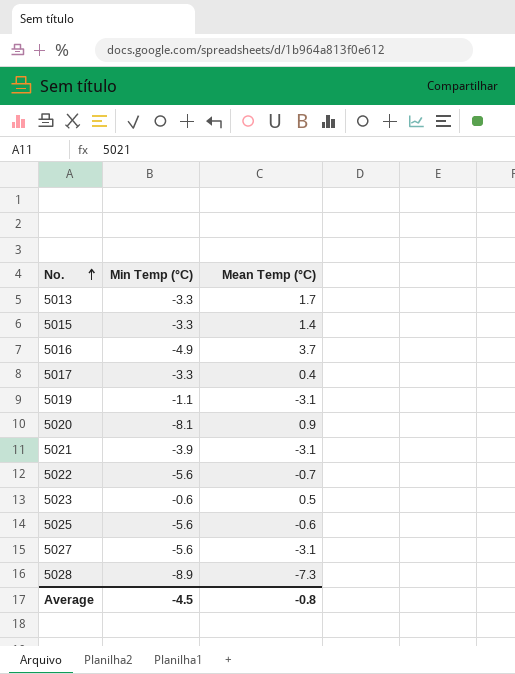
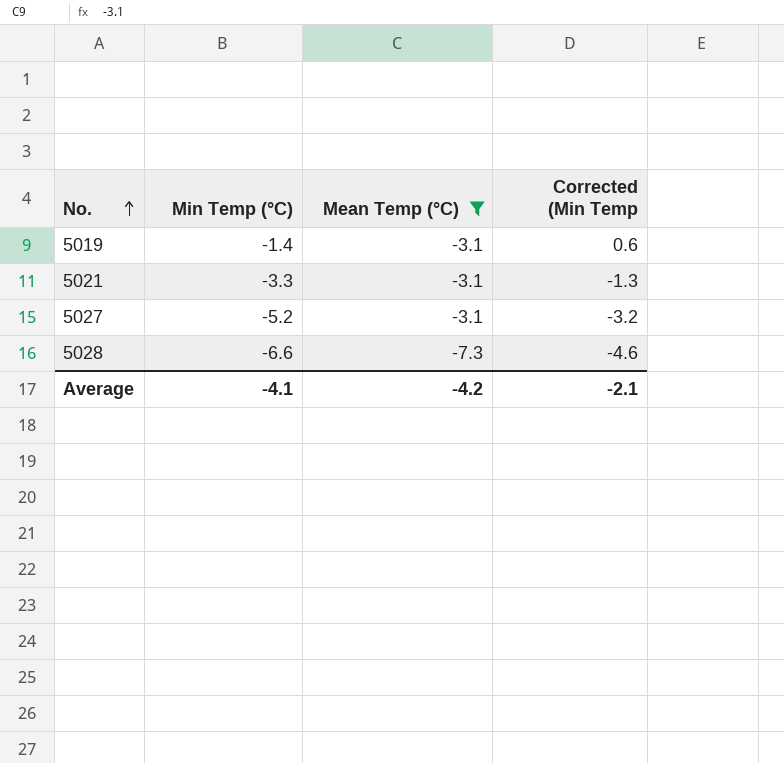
filter: none -> Mean Temp (°C) <= -3.1
column Corrected (Min Temp | formula: none -> [Min Temp (°C)] + 2
5019 | Min Temp (°C): -1.1 -> -1.4
5021 | Min Temp (°C): -3.9 -> -3.3
5027 | Min Temp (°C): -5.6 -> -5.2
5028 | Min Temp (°C): -8.9 -> -6.6
Average | Min Temp (°C): -4.5 -> -4.1
Average | Mean Temp (°C): -0.8 -> -4.2

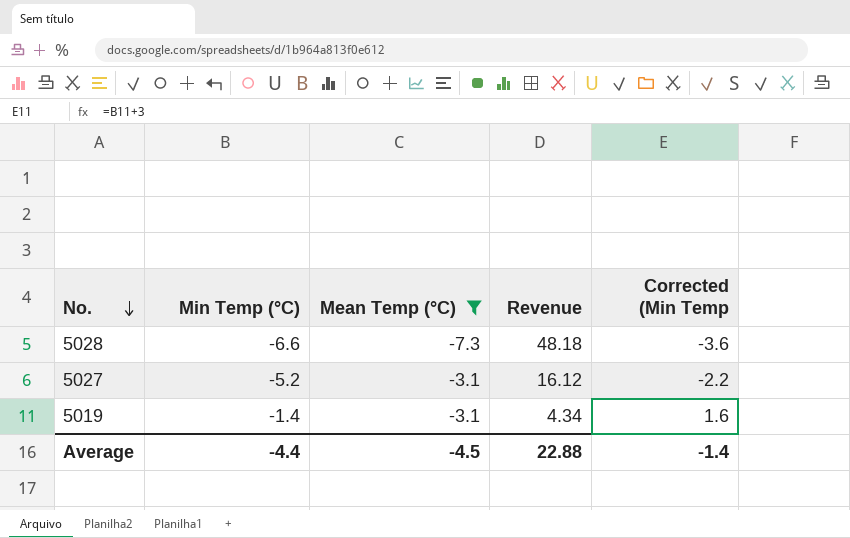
row order: No. ascending -> No. descending
column Revenue | formula: none -> [Min Temp (°C)] * [Mean Temp (°C)]
column Corrected (Min Temp | formula: [Min Temp (°C)] + 2 -> [Min Temp (°C)] + 3
row 5021: -3.3 | -3.1 | -1.3 -> none
Average | Min Temp (°C): -4.1 -> -4.4
Average | Mean Temp (°C): -4.2 -> -4.5
Average | Corrected (Min Temp: -2.1 -> -1.4

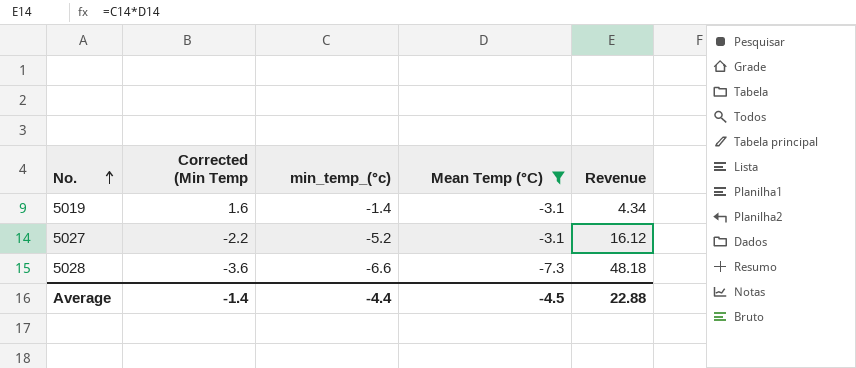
row order: No. descending -> No. ascending
column Corrected (Min Temp | position: 5 -> 2
column name: Min Temp (°C) -> min_temp_(°c)

